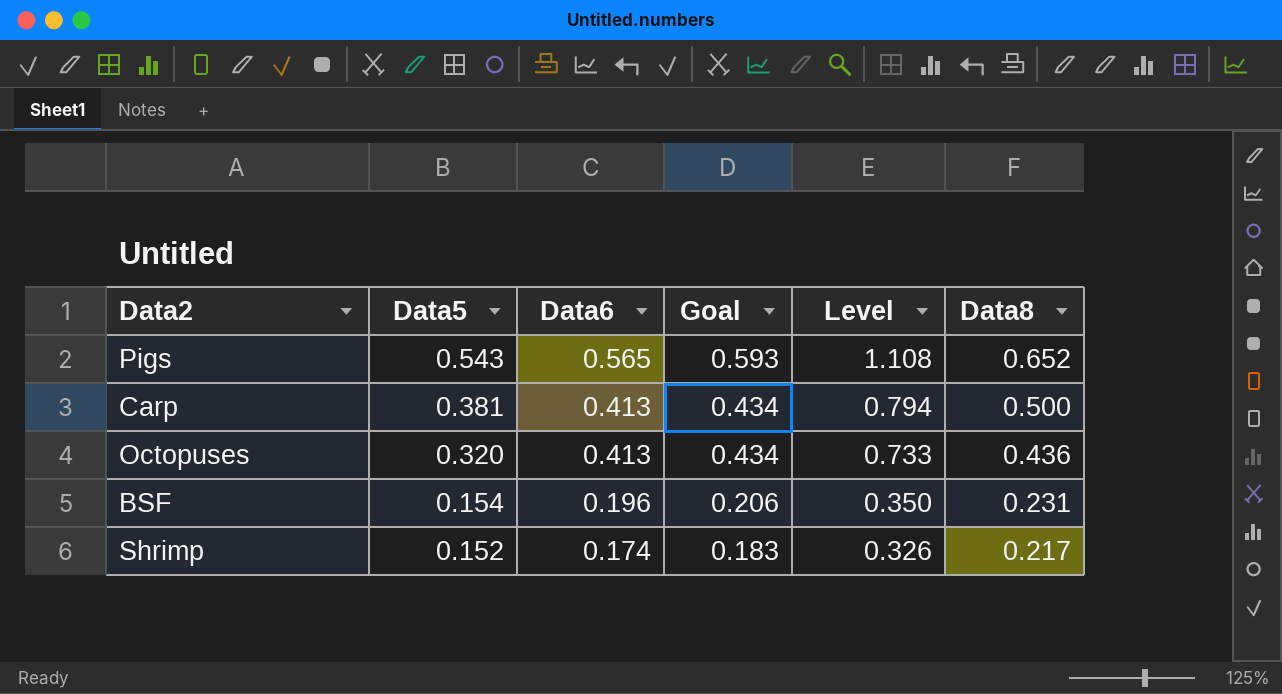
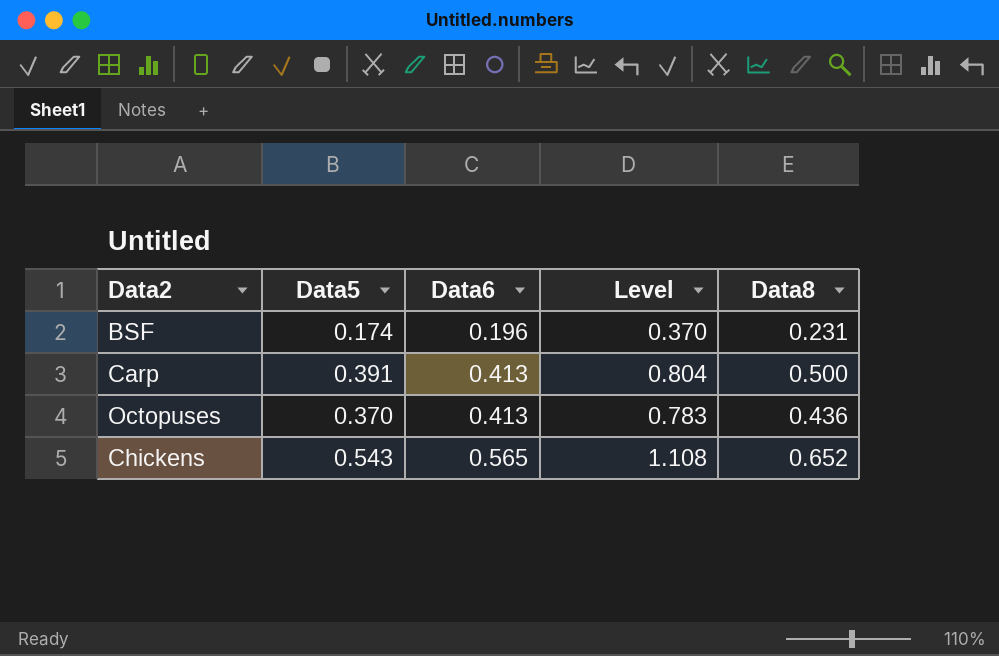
row order: Data5 descending -> Data6 ascending
column Goal | formula: [Data6] * 1.05 -> none
row Pigs: 0.543 | 0.565 | 0.593 | 1.108 | 0.652 -> none
row Shrimp: 0.152 | 0.174 | 0.183 | 0.326 | 0.217 -> none
BSF | Data5: 0.154 -> 0.174
BSF | Level: 0.350 -> 0.370
Carp | Data5: 0.381 -> 0.391
Carp | Level: 0.794 -> 0.804
Octopuses | Data5: 0.320 -> 0.370
Octopuses | Level: 0.733 -> 0.783
row Chickens: none -> 0.543 | 0.565 | 1.108 | 0.652

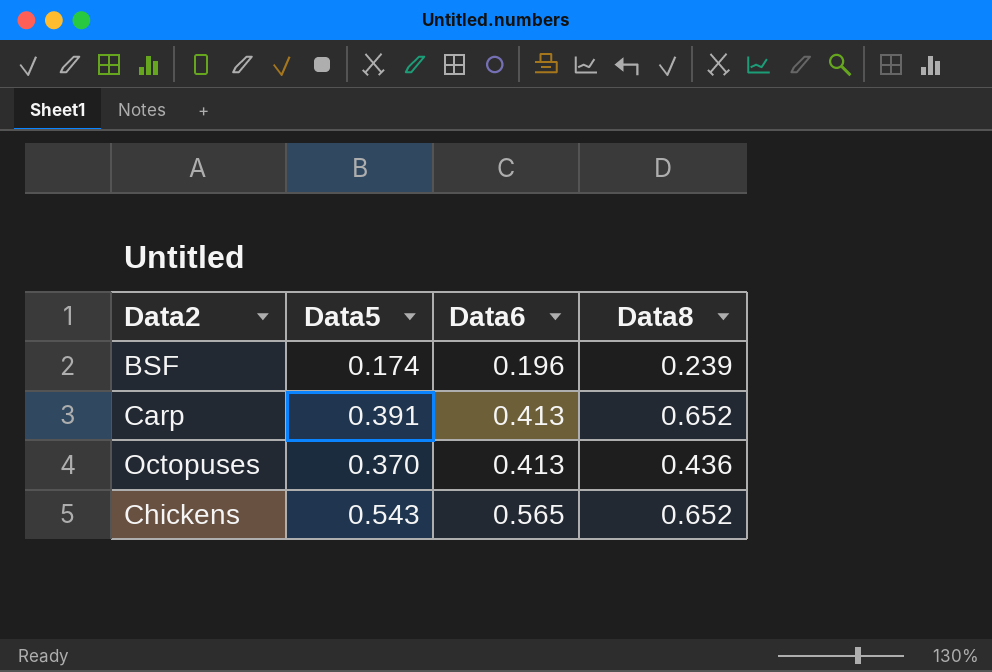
column Level | formula: [Data5] + [Data6] -> none
BSF | Data8: 0.231 -> 0.239
Carp | Data8: 0.500 -> 0.652

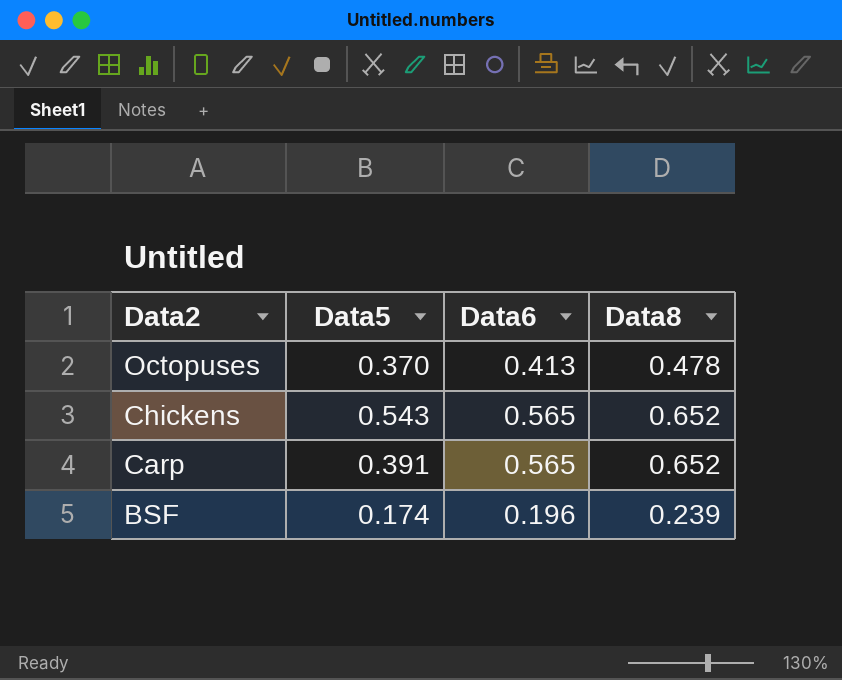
row order: Data6 ascending -> Data2 descending
Octopuses | Data8: 0.436 -> 0.478
Carp | Data6: 0.413 -> 0.565

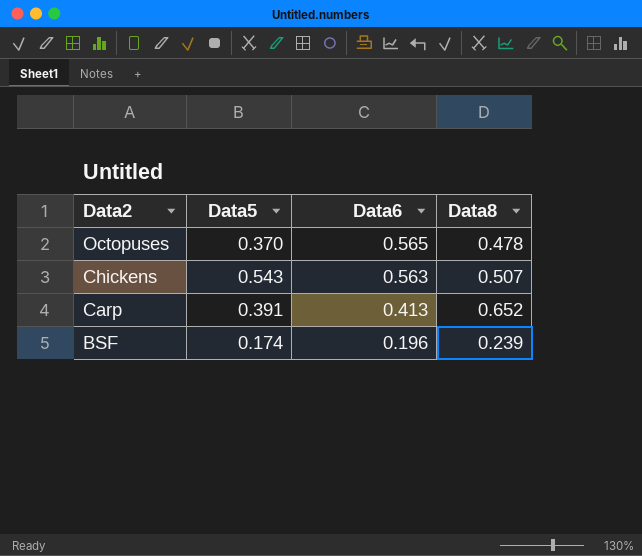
Octopuses | Data6: 0.413 -> 0.565
Chickens | Data6: 0.565 -> 0.563
Chickens | Data8: 0.652 -> 0.507
Carp | Data6: 0.565 -> 0.413

